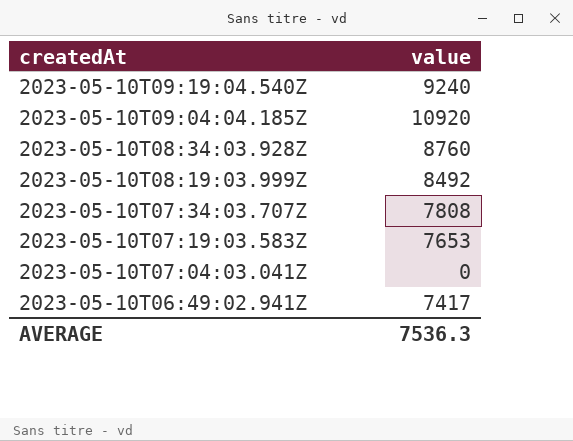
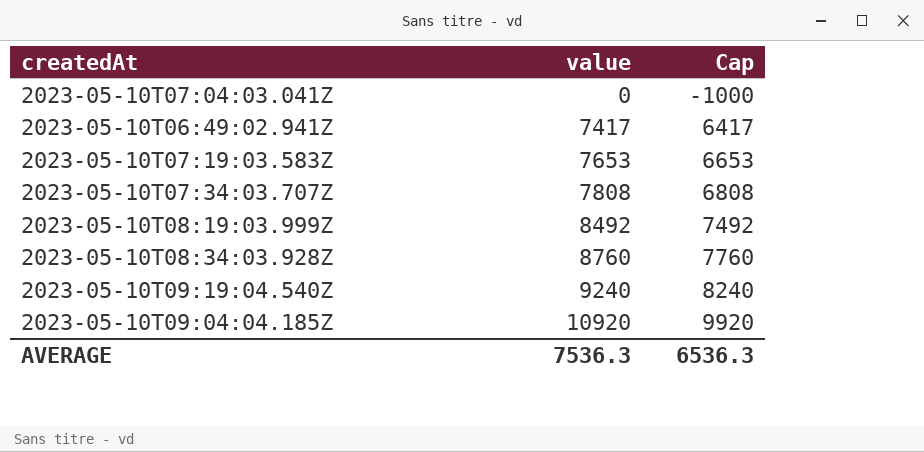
row order: createdAt descending -> value ascending
column Cap | formula: none -> [value] - 1000

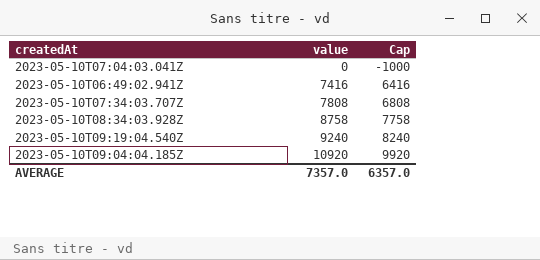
row 2023-05-10T07:19:03.583Z: 7653 | 6653 -> none
row 2023-05-10T08:19:03.999Z: 8492 | 7492 -> none
2023-05-10T06:49:02.941Z | value: 7417 -> 7416
2023-05-10T06:49:02.941Z | Cap: 6417 -> 6416
2023-05-10T08:34:03.928Z | value: 8760 -> 8758
2023-05-10T08:34:03.928Z | Cap: 7760 -> 7758
AVERAGE | value: 7536.3 -> 7357.0
AVERAGE | Cap: 6536.3 -> 6357.0

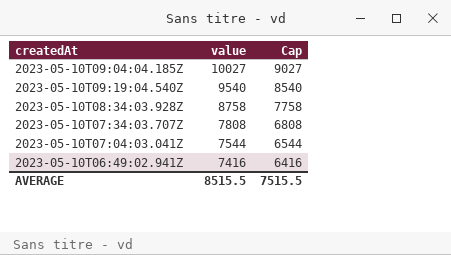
row order: value ascending -> value descending
2023-05-10T09:04:04.185Z | value: 10920 -> 10027
2023-05-10T09:04:04.185Z | Cap: 9920 -> 9027
2023-05-10T09:19:04.540Z | value: 9240 -> 9540
2023-05-10T09:19:04.540Z | Cap: 8240 -> 8540
2023-05-10T07:04:03.041Z | value: 0 -> 7544
2023-05-10T07:04:03.041Z | Cap: -1000 -> 6544
AVERAGE | value: 7357.0 -> 8515.5
AVERAGE | Cap: 6357.0 -> 7515.5

